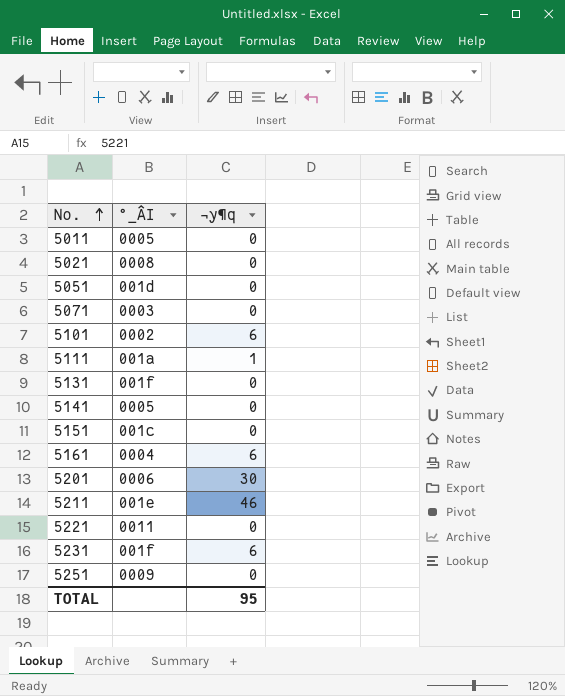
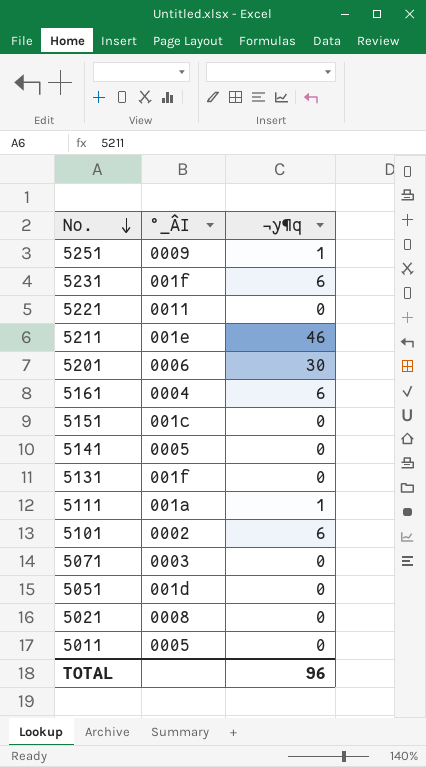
row order: No. ascending -> No. descending
5251 | ¬y¶q: 0 -> 1
TOTAL | ¬y¶q: 95 -> 96

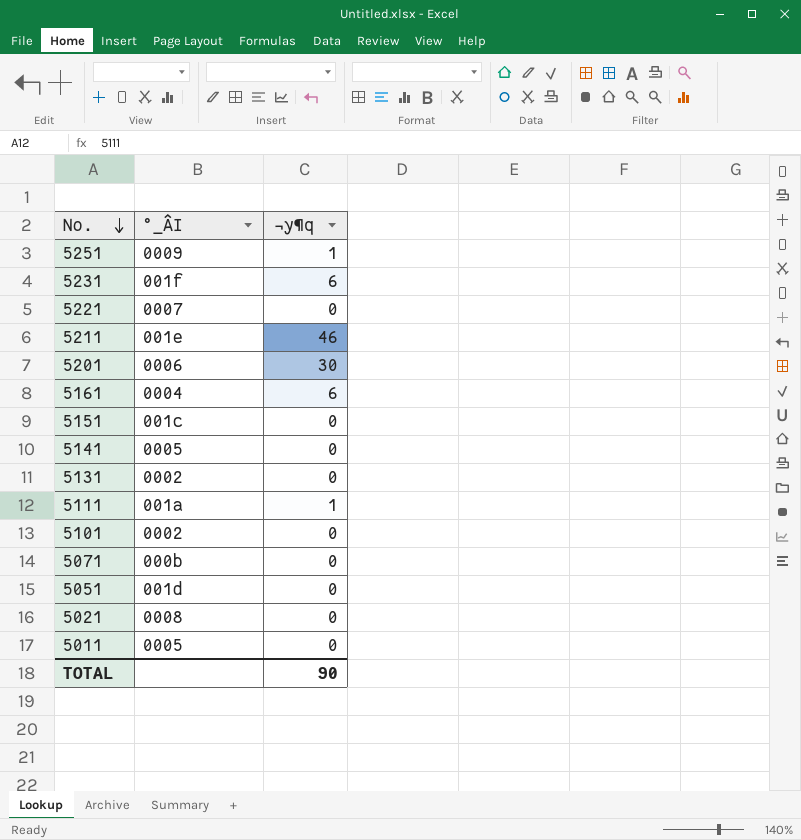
5221 | °_ÂI: 0011 -> 0007
5131 | °_ÂI: 001f -> 0002
5101 | ¬y¶q: 6 -> 0
5071 | °_ÂI: 0003 -> 000b
TOTAL | ¬y¶q: 96 -> 90

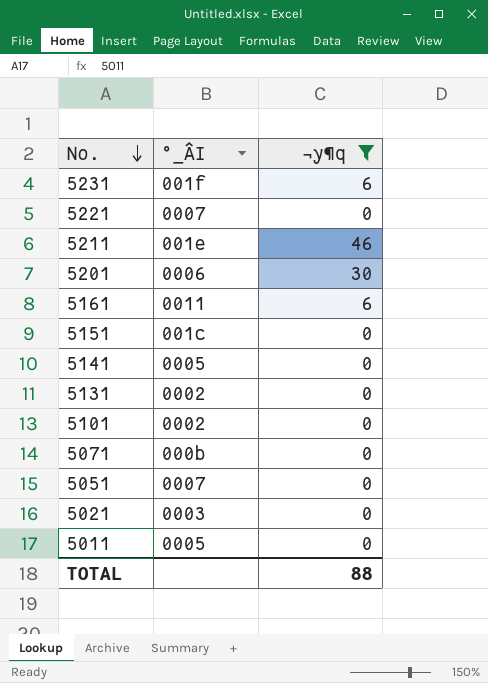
filter: none -> ¬y¶q != 1
5161 | °_ÂI: 0004 -> 0011
5051 | °_ÂI: 001d -> 0007
5021 | °_ÂI: 0008 -> 0003
TOTAL | ¬y¶q: 90 -> 88

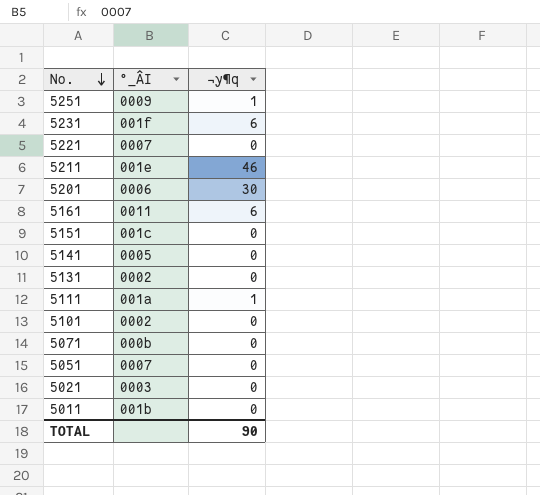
filter: ¬y¶q != 1 -> none
5011 | °_ÂI: 0005 -> 001b
TOTAL | ¬y¶q: 88 -> 90

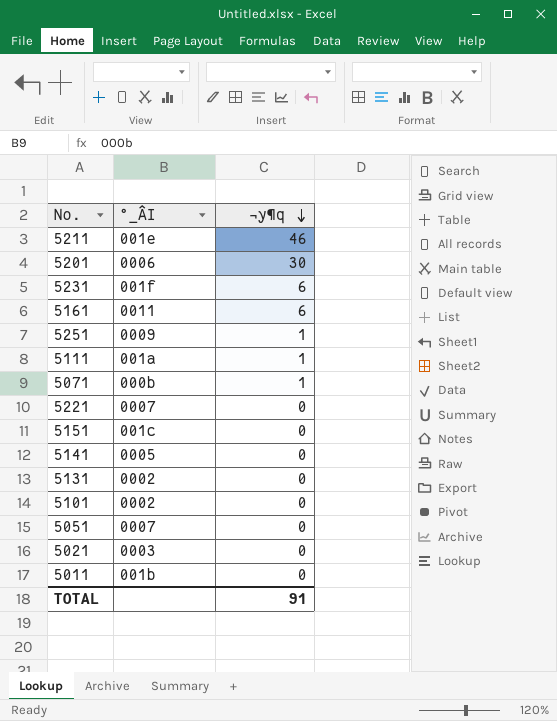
row order: No. descending -> ¬y¶q descending
5071 | ¬y¶q: 0 -> 1
TOTAL | ¬y¶q: 90 -> 91

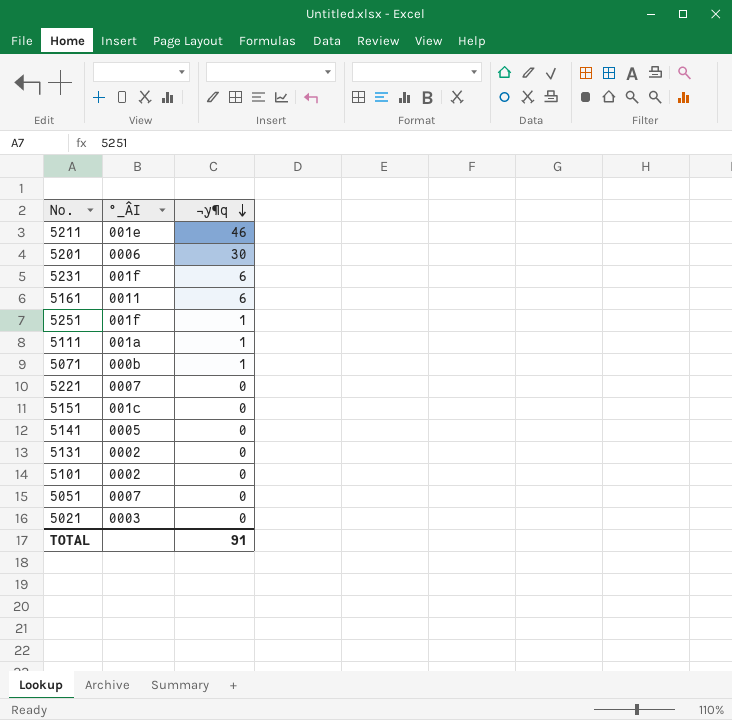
row 5011: 001b | 0 -> none
5251 | °_ÂI: 0009 -> 001f

